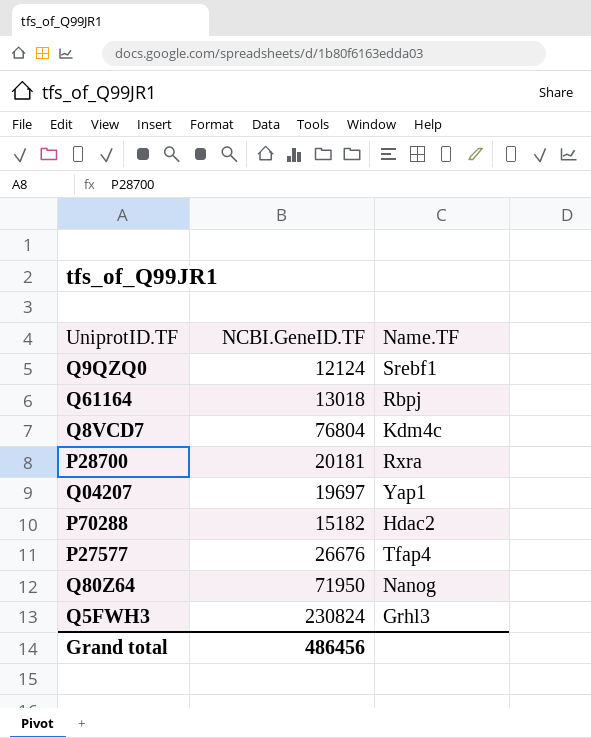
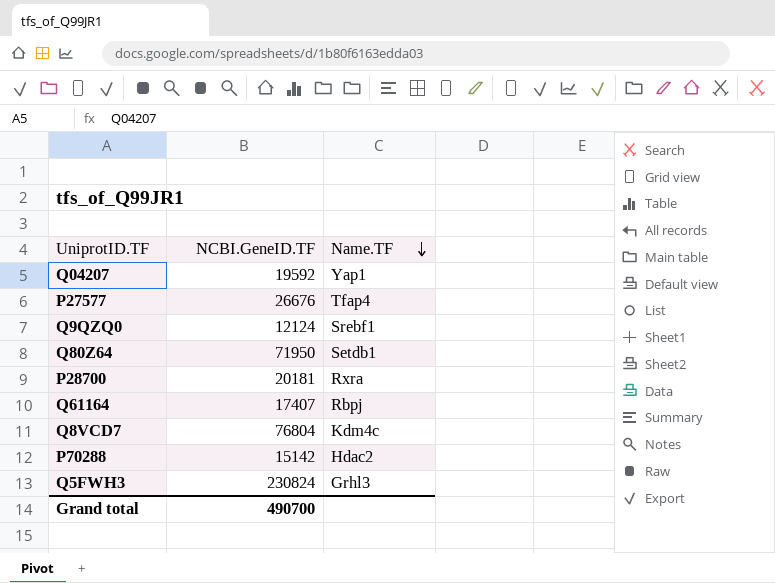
row order: none -> Name.TF descending
Q04207 | NCBI.GeneID.TF: 19697 -> 19592
Q80Z64 | Name.TF: Nanog -> Setdb1
Q61164 | NCBI.GeneID.TF: 13018 -> 17407
P70288 | NCBI.GeneID.TF: 15182 -> 15142
Grand total | NCBI.GeneID.TF: 486456 -> 490700

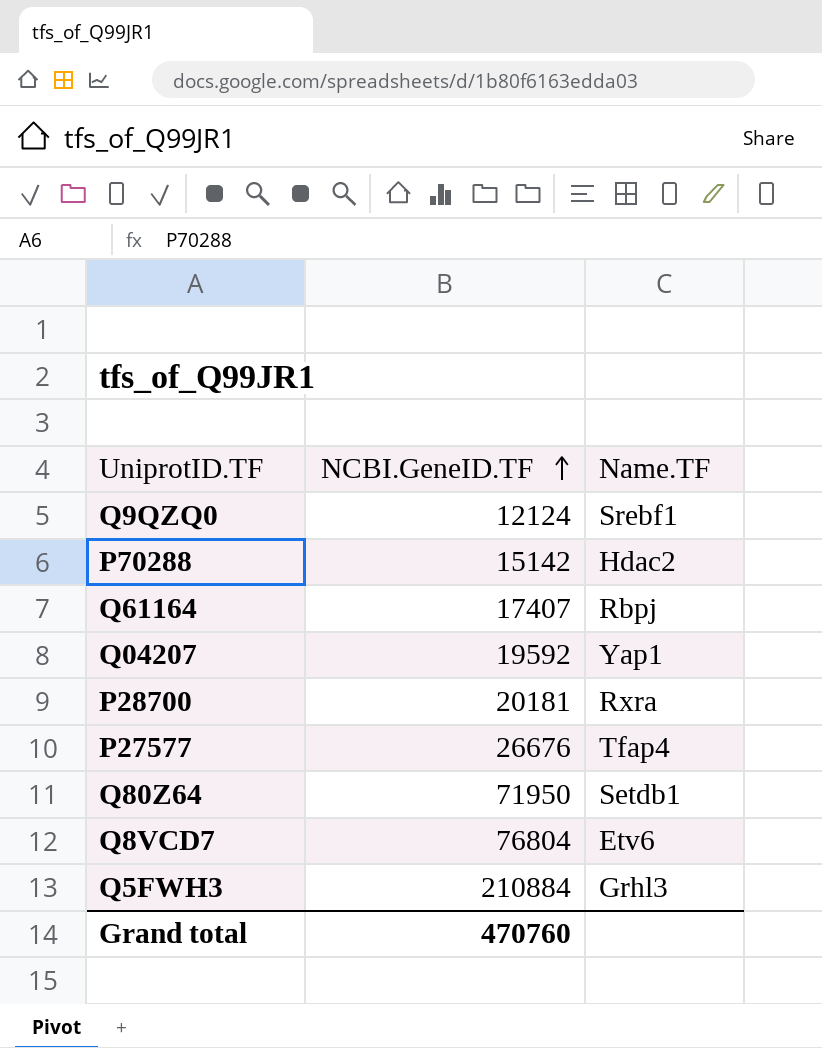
row order: Name.TF descending -> NCBI.GeneID.TF ascending
Q8VCD7 | Name.TF: Kdm4c -> Etv6
Q5FWH3 | NCBI.GeneID.TF: 230824 -> 210884
Grand total | NCBI.GeneID.TF: 490700 -> 470760

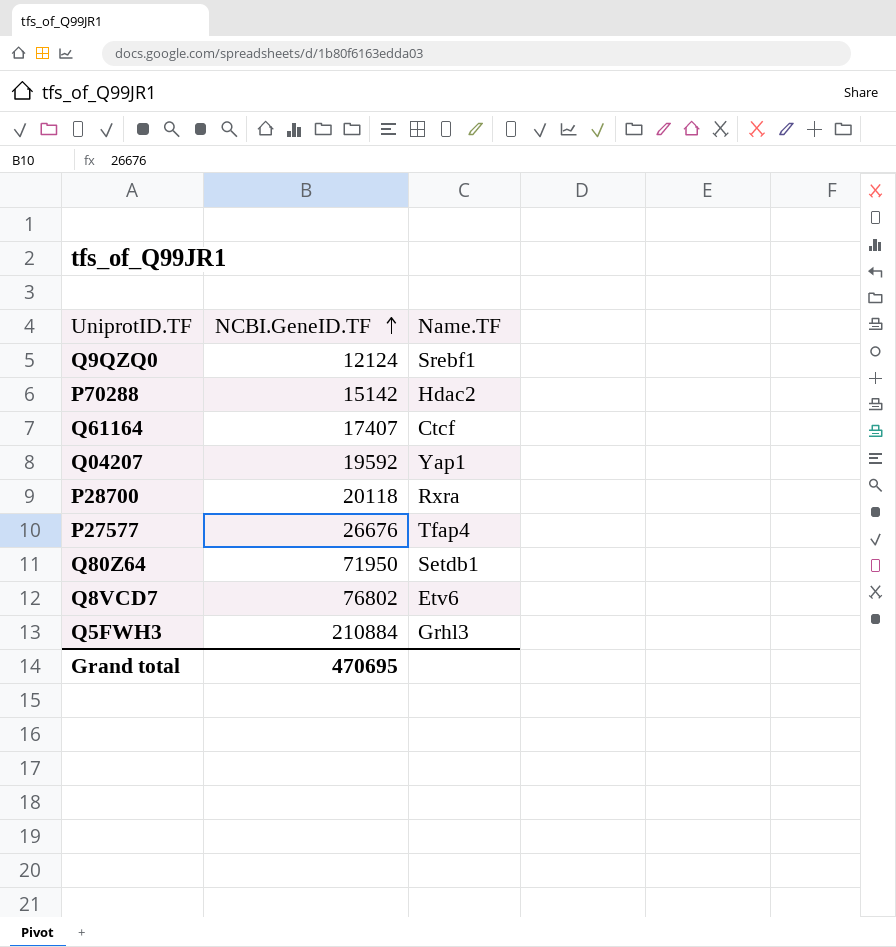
Q61164 | Name.TF: Rbpj -> Ctcf
P28700 | NCBI.GeneID.TF: 20181 -> 20118
Q8VCD7 | NCBI.GeneID.TF: 76804 -> 76802
Grand total | NCBI.GeneID.TF: 470760 -> 470695

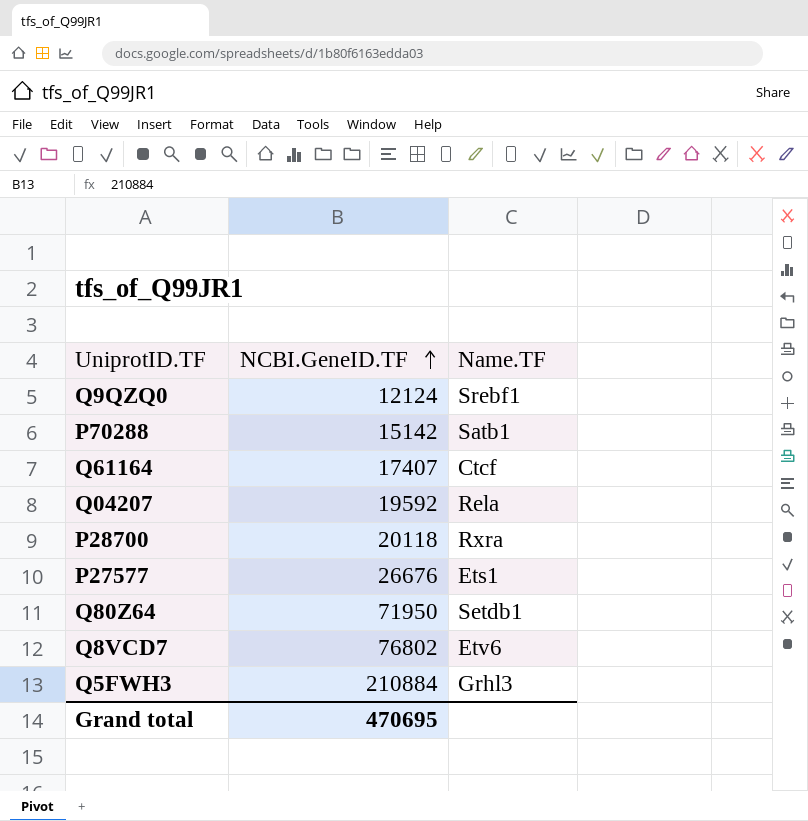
P70288 | Name.TF: Hdac2 -> Satb1
Q04207 | Name.TF: Yap1 -> Rela
P27577 | Name.TF: Tfap4 -> Ets1

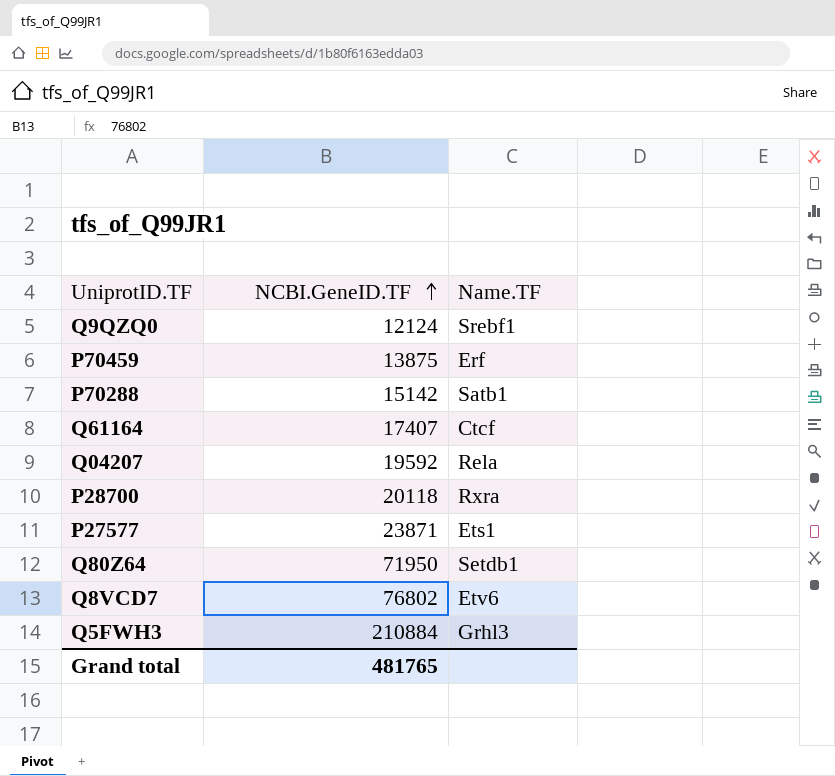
row P70459: none -> 13875 | Erf
P27577 | NCBI.GeneID.TF: 26676 -> 23871
Grand total | NCBI.GeneID.TF: 470695 -> 481765

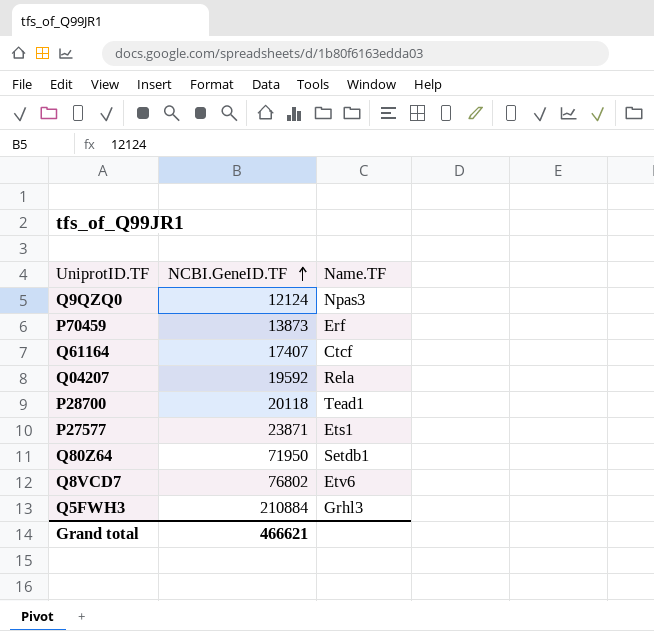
row P70288: 15142 | Satb1 -> none
Q9QZQ0 | Name.TF: Srebf1 -> Npas3
P70459 | NCBI.GeneID.TF: 13875 -> 13873
P28700 | Name.TF: Rxra -> Tead1
Grand total | NCBI.GeneID.TF: 481765 -> 466621

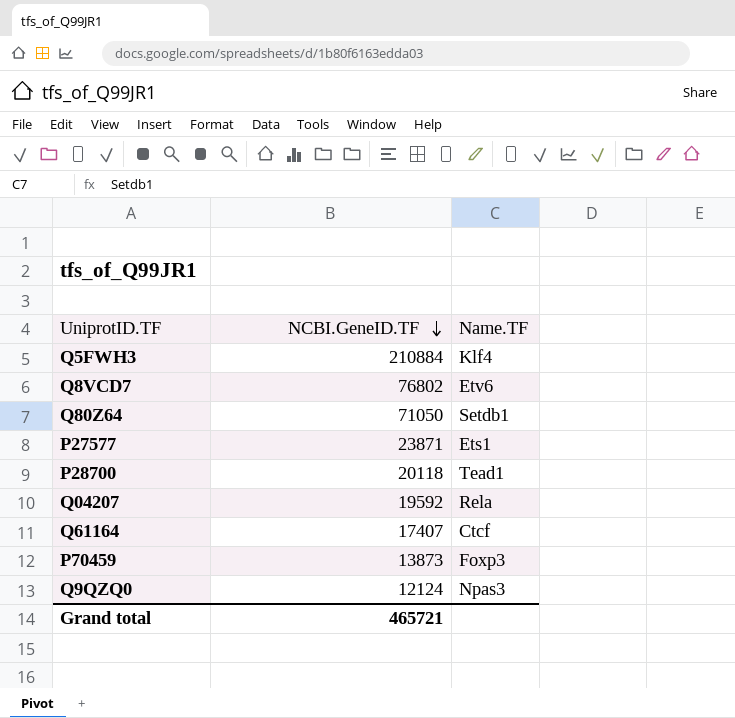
row order: NCBI.GeneID.TF ascending -> NCBI.GeneID.TF descending
Q5FWH3 | Name.TF: Grhl3 -> Klf4
Q80Z64 | NCBI.GeneID.TF: 71950 -> 71050
P70459 | Name.TF: Erf -> Foxp3
Grand total | NCBI.GeneID.TF: 466621 -> 465721

